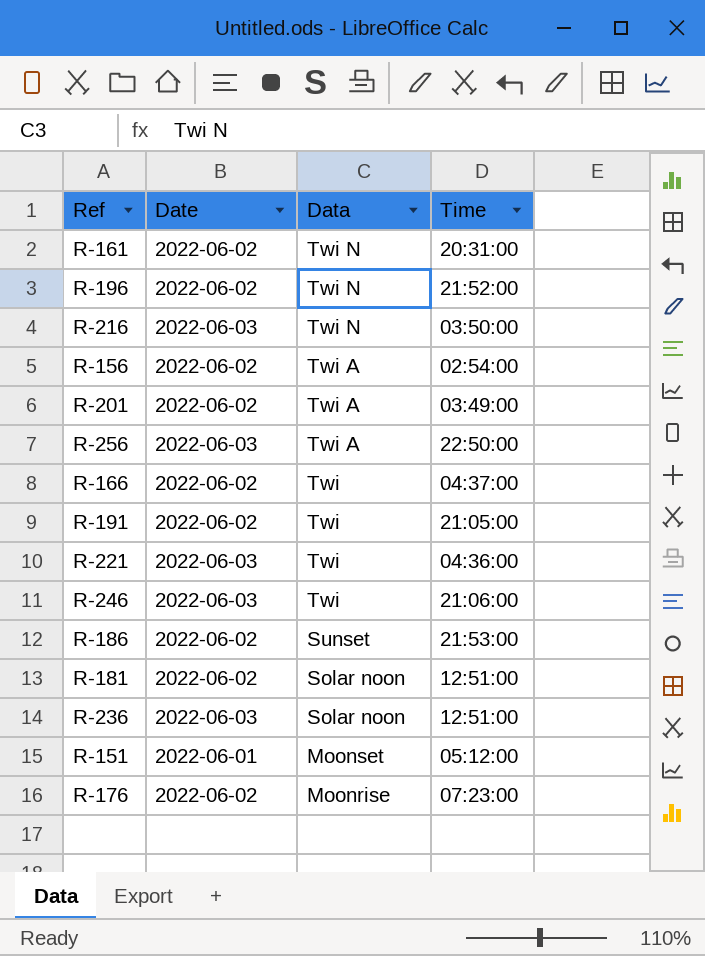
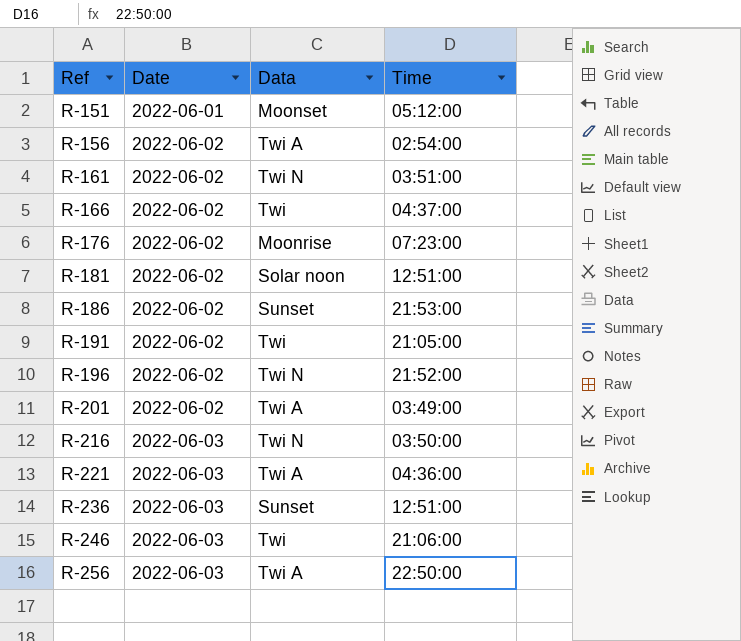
row order: Data descending -> Ref ascending
R-161 | Time: 20:31:00 -> 03:51:00
R-221 | Data: Twi -> Twi A
R-236 | Data: Solar noon -> Sunset

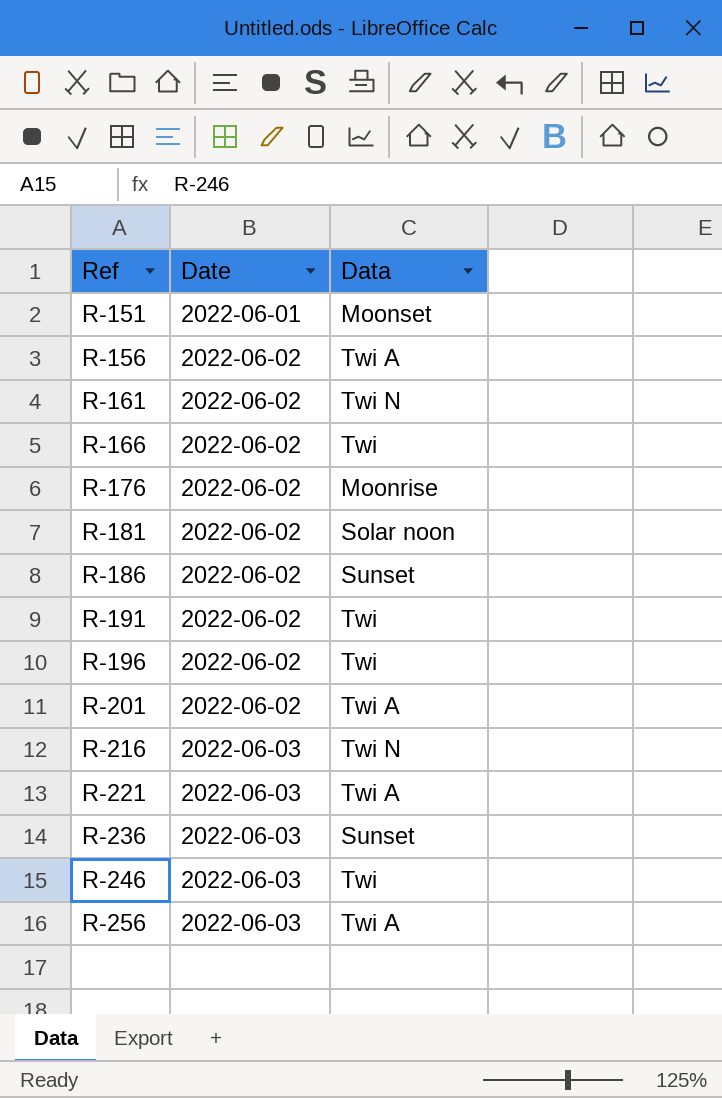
column Time | position: 4 -> none
R-196 | Data: Twi N -> Twi

